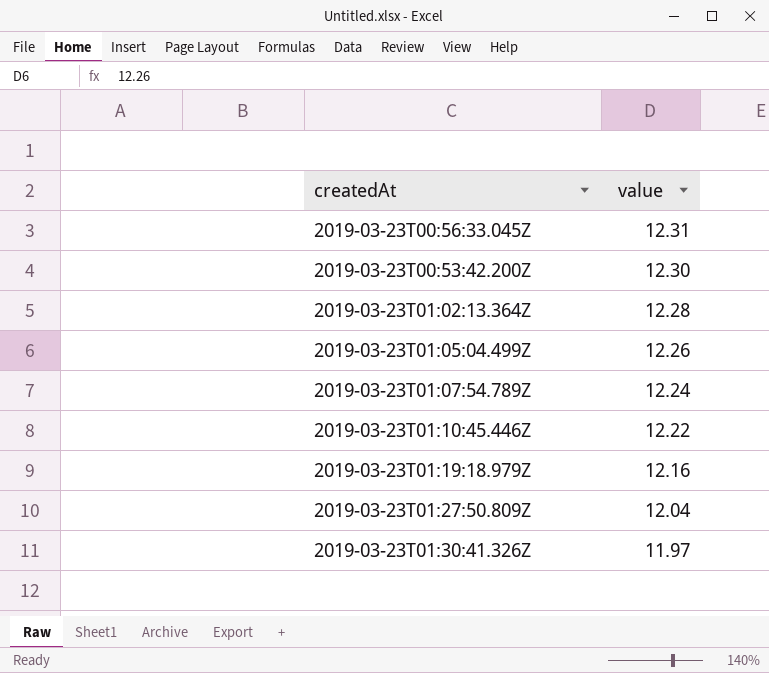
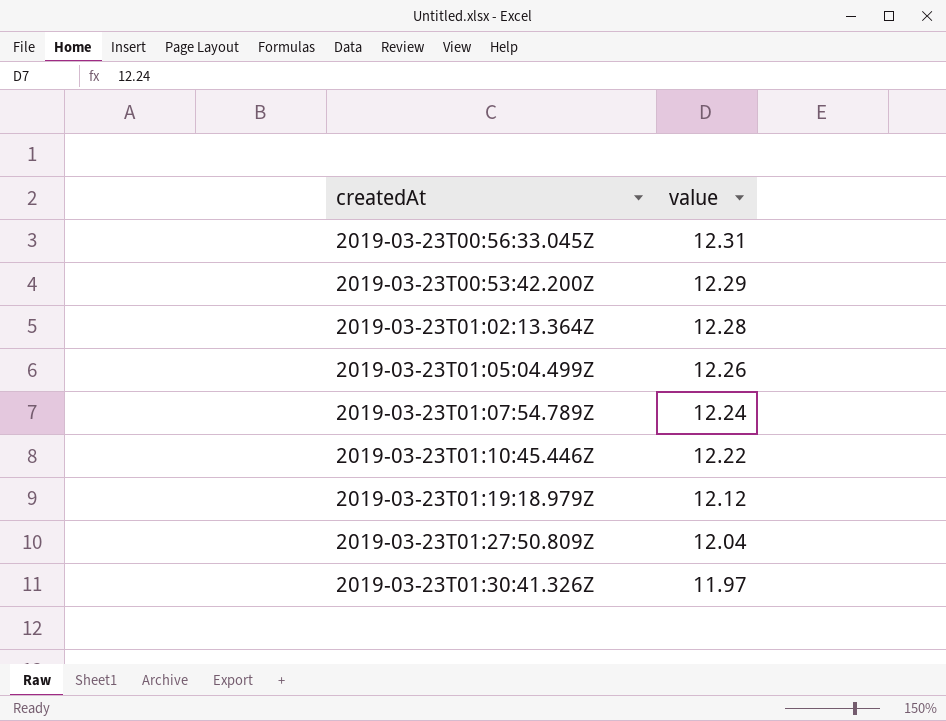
2019-03-23T00:53:42.200Z | value: 12.30 -> 12.29
2019-03-23T01:19:18.979Z | value: 12.16 -> 12.12

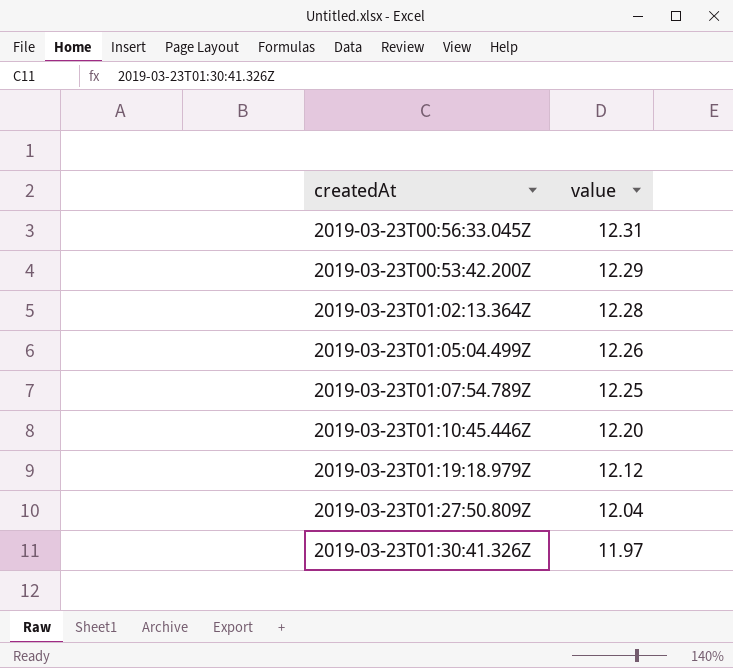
2019-03-23T01:07:54.789Z | value: 12.24 -> 12.25
2019-03-23T01:10:45.446Z | value: 12.22 -> 12.20

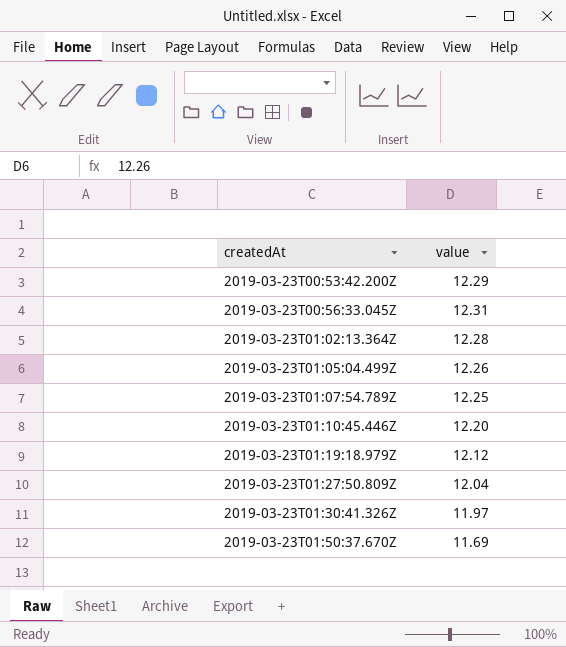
row order: value descending -> createdAt ascending
row 2019-03-23T01:50:37.670Z: none -> 11.69

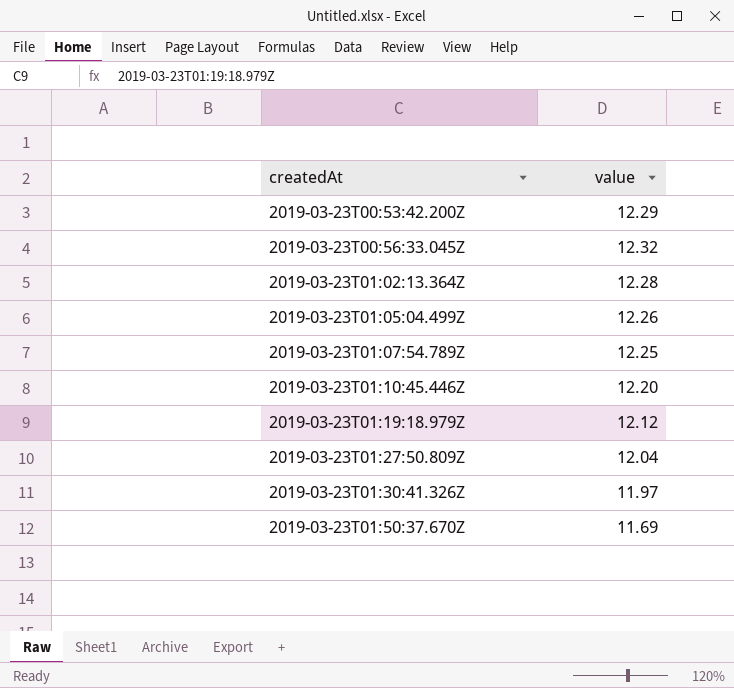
2019-03-23T00:56:33.045Z | value: 12.31 -> 12.32

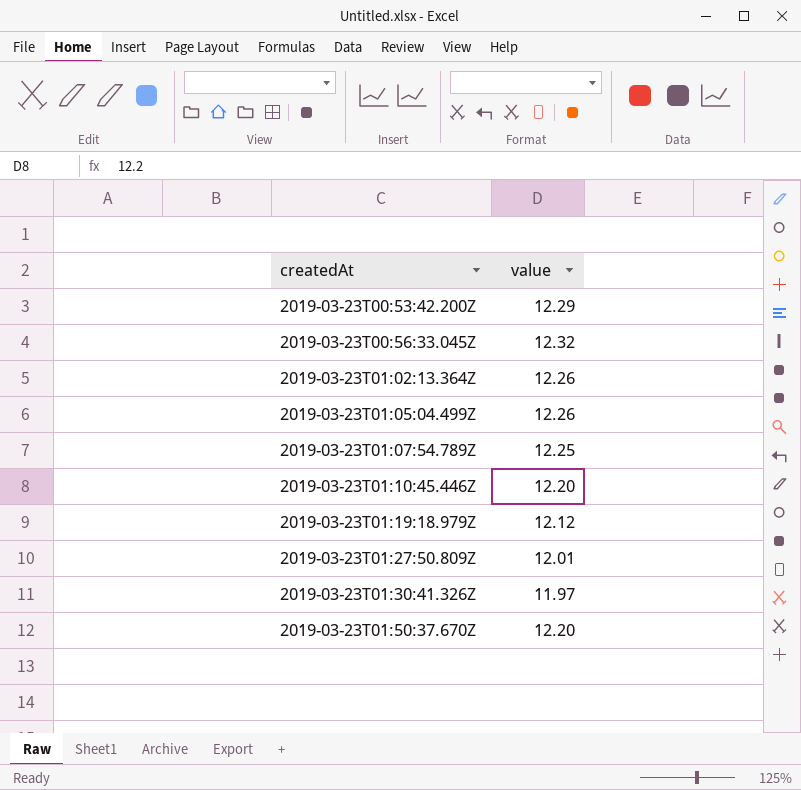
2019-03-23T01:02:13.364Z | value: 12.28 -> 12.26
2019-03-23T01:27:50.809Z | value: 12.04 -> 12.01
2019-03-23T01:50:37.670Z | value: 11.69 -> 12.20

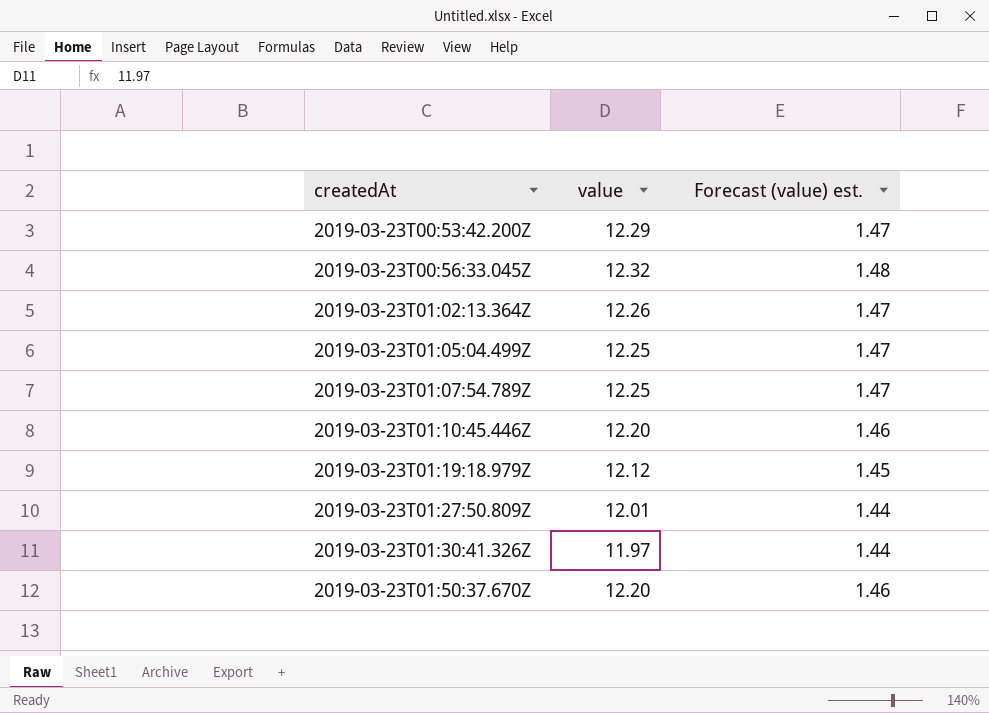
column Forecast (value) est. | formula: none -> [value] * 0.12
2019-03-23T01:05:04.499Z | value: 12.26 -> 12.25

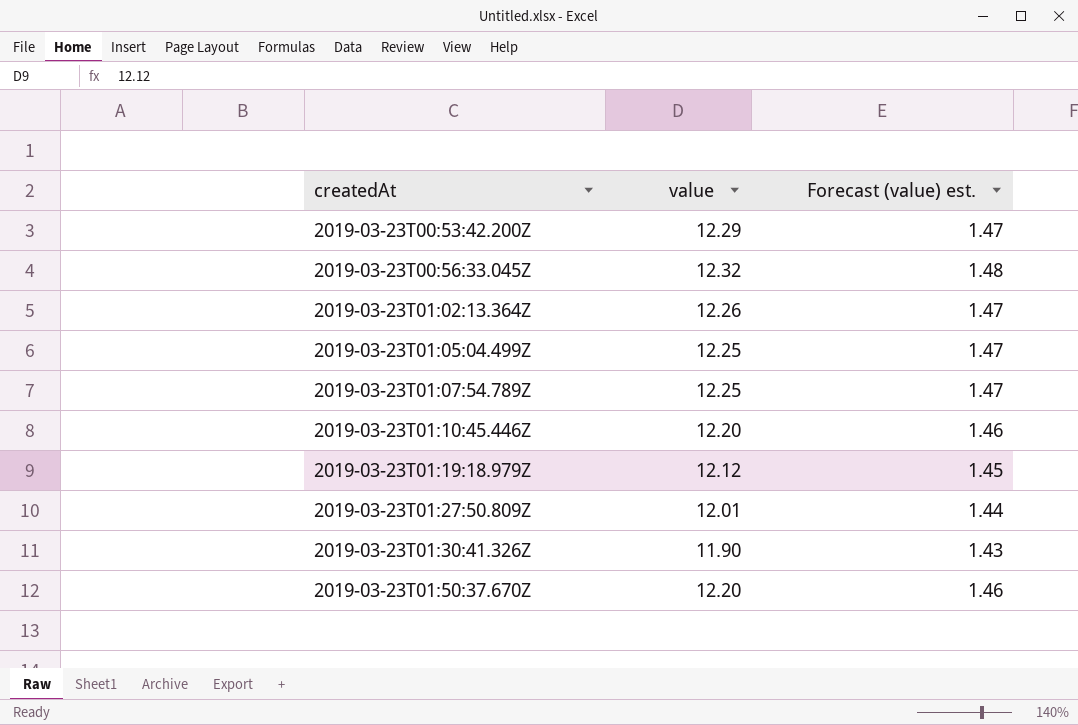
2019-03-23T01:30:41.326Z | value: 11.97 -> 11.90
2019-03-23T01:30:41.326Z | Forecast (value) est.: 1.44 -> 1.43

